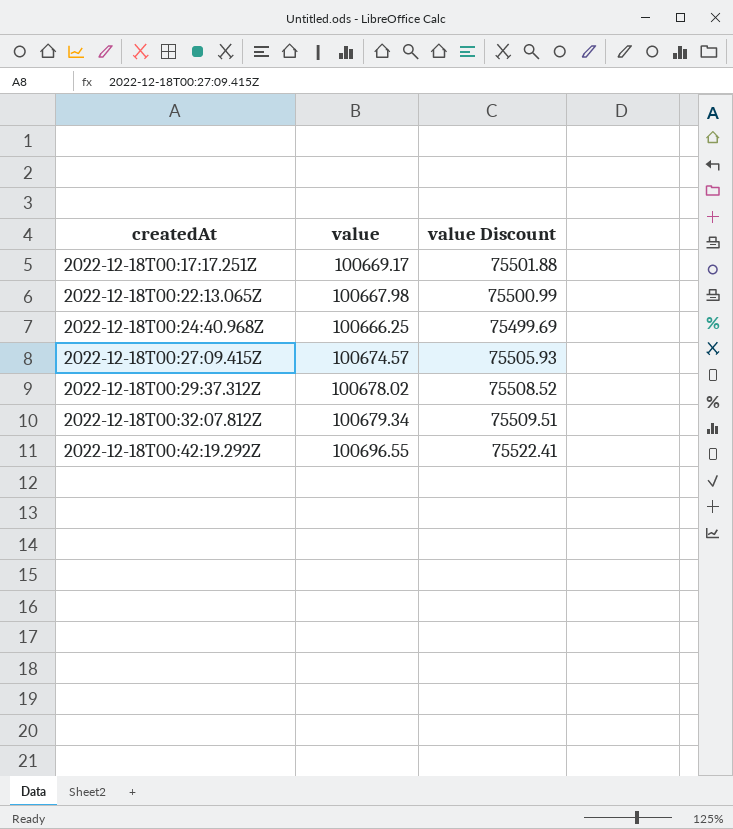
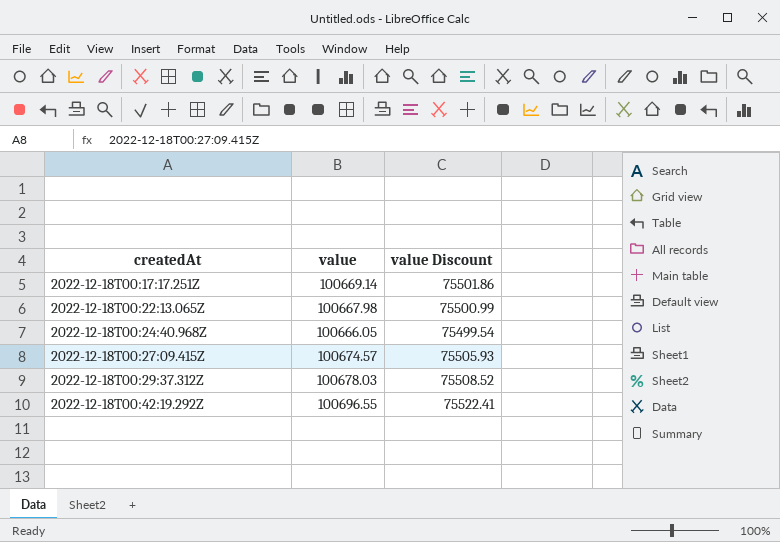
row 2022-12-18T00:32:07.812Z: 100679.34 | 75509.51 -> none
2022-12-18T00:17:17.251Z | value: 100669.17 -> 100669.14
2022-12-18T00:17:17.251Z | value Discount: 75501.88 -> 75501.86
2022-12-18T00:24:40.968Z | value: 100666.25 -> 100666.05
2022-12-18T00:24:40.968Z | value Discount: 75499.69 -> 75499.54
2022-12-18T00:29:37.312Z | value: 100678.02 -> 100678.03

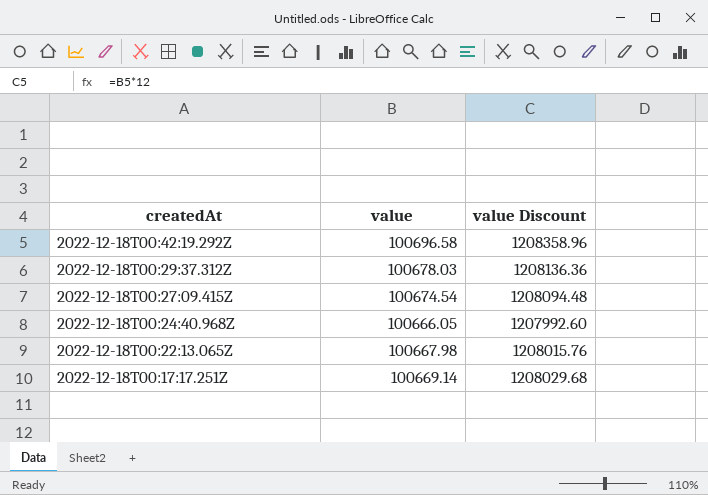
row order: createdAt ascending -> createdAt descending
column value Discount | formula: [value] * 0.75 -> [value] * 12
2022-12-18T00:42:19.292Z | value: 100696.55 -> 100696.58
2022-12-18T00:27:09.415Z | value: 100674.57 -> 100674.54

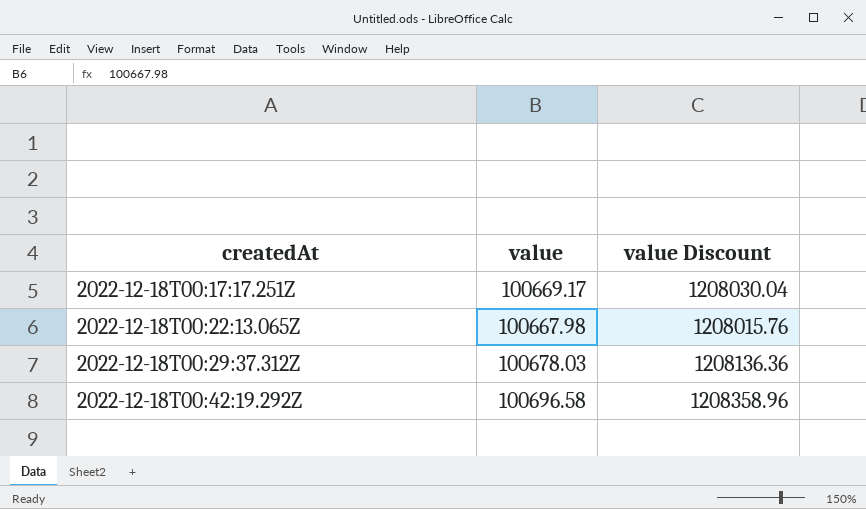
row order: createdAt descending -> createdAt ascending
row 2022-12-18T00:27:09.415Z: 100674.54 | 1208094.48 -> none
row 2022-12-18T00:24:40.968Z: 100666.05 | 1207992.60 -> none
2022-12-18T00:17:17.251Z | value: 100669.14 -> 100669.17
2022-12-18T00:17:17.251Z | value Discount: 1208029.68 -> 1208030.04

